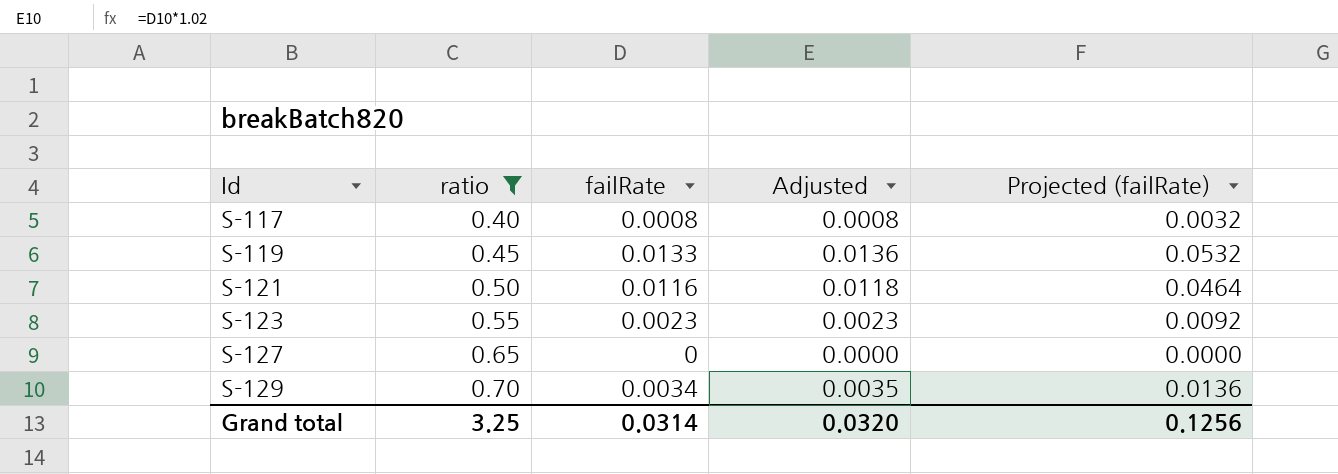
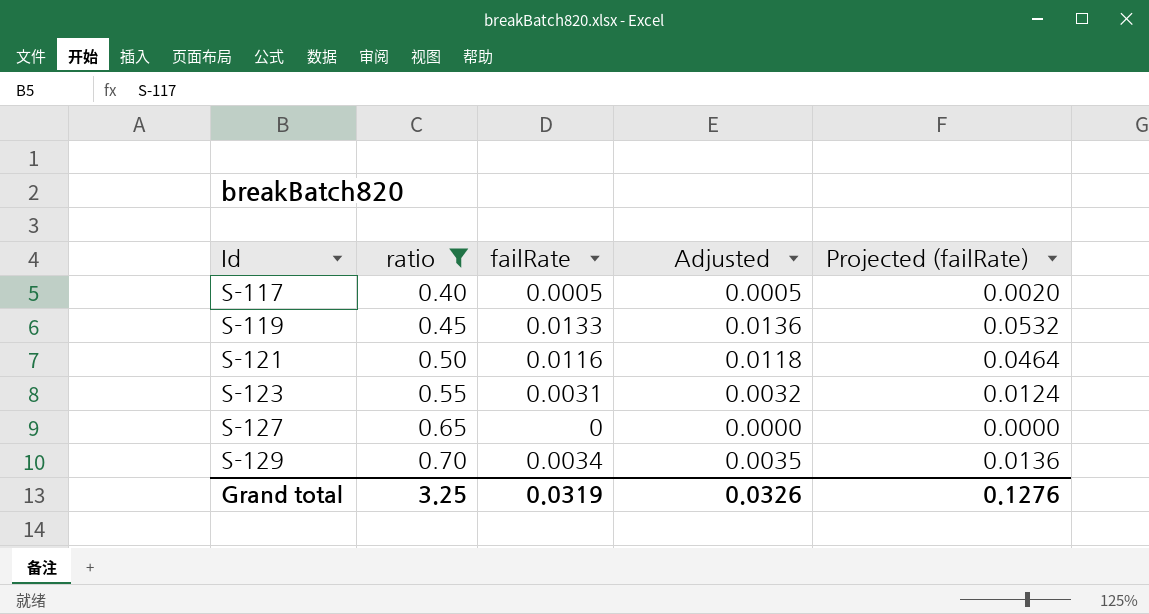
S-117 | failRate: 0.0008 -> 0.0005
S-117 | Adjusted: 0.0008 -> 0.0005
S-117 | Projected (failRate): 0.0032 -> 0.0020
S-123 | failRate: 0.0023 -> 0.0031
S-123 | Adjusted: 0.0023 -> 0.0032
S-123 | Projected (failRate): 0.0092 -> 0.0124
Grand total | failRate: 0.0314 -> 0.0319
Grand total | Adjusted: 0.0320 -> 0.0326
Grand total | Projected (failRate): 0.1256 -> 0.1276

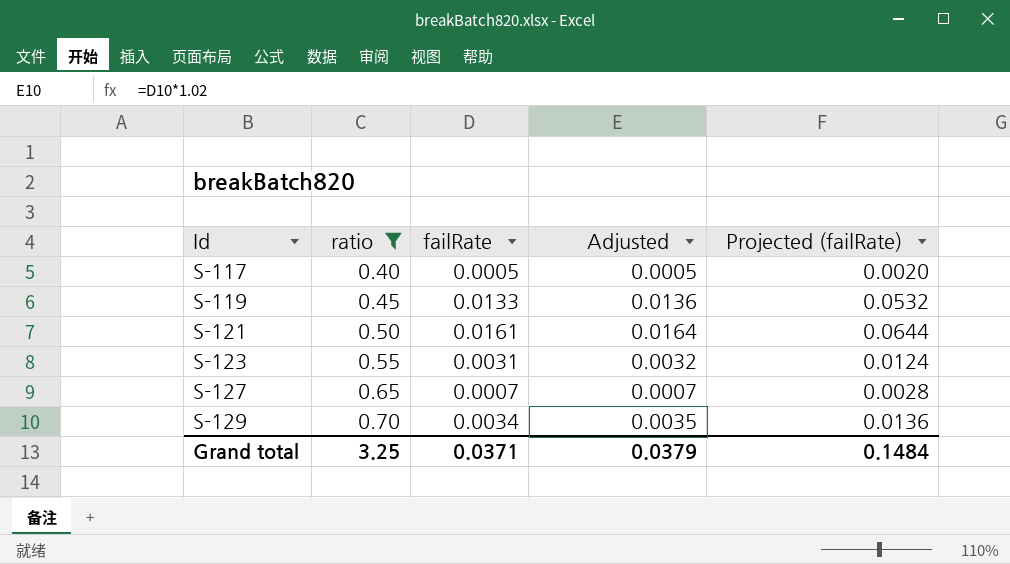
S-121 | failRate: 0.0116 -> 0.0161
S-121 | Adjusted: 0.0118 -> 0.0164
S-121 | Projected (failRate): 0.0464 -> 0.0644
S-127 | failRate: 0 -> 0.0007
S-127 | Adjusted: 0.0000 -> 0.0007
S-127 | Projected (failRate): 0.0000 -> 0.0028
Grand total | failRate: 0.0319 -> 0.0371
Grand total | Adjusted: 0.0326 -> 0.0379
Grand total | Projected (failRate): 0.1276 -> 0.1484

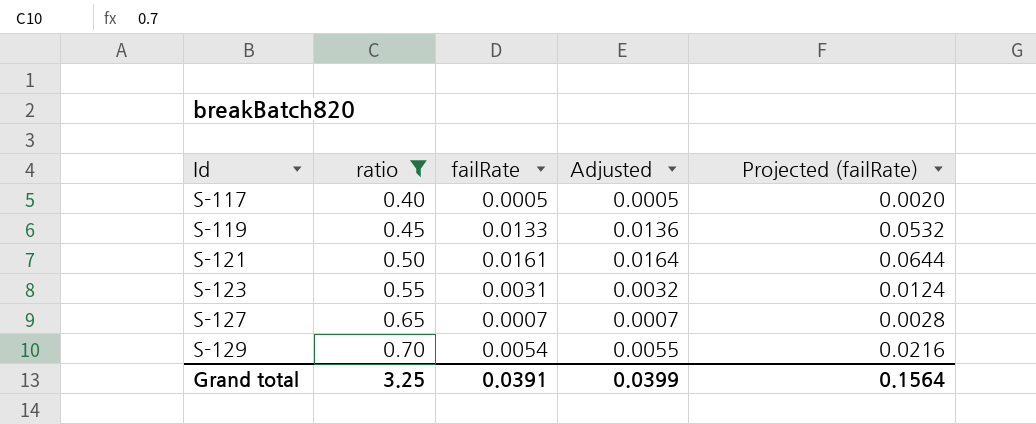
S-129 | failRate: 0.0034 -> 0.0054
S-129 | Adjusted: 0.0035 -> 0.0055
S-129 | Projected (failRate): 0.0136 -> 0.0216
Grand total | failRate: 0.0371 -> 0.0391
Grand total | Adjusted: 0.0379 -> 0.0399
Grand total | Projected (failRate): 0.1484 -> 0.1564

